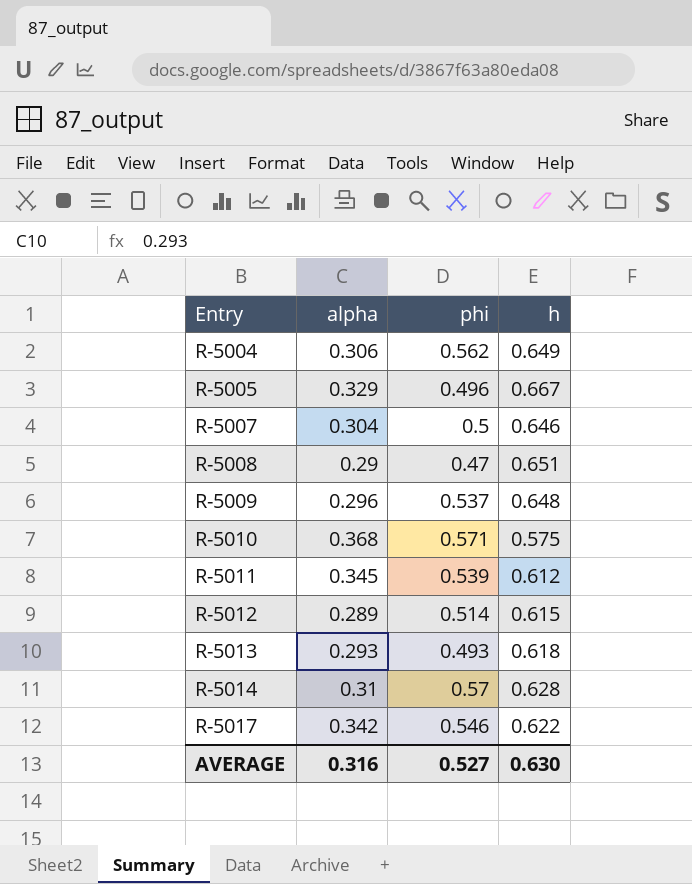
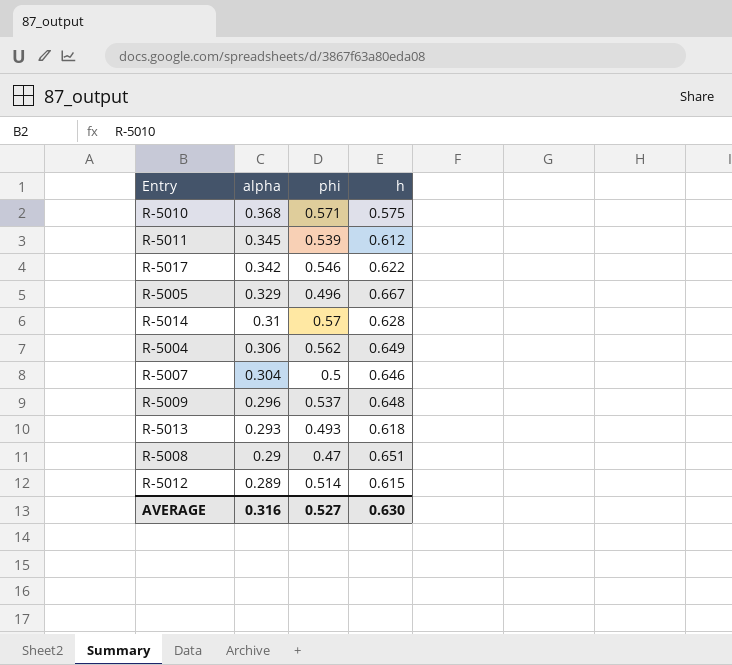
row order: Entry ascending -> alpha descending

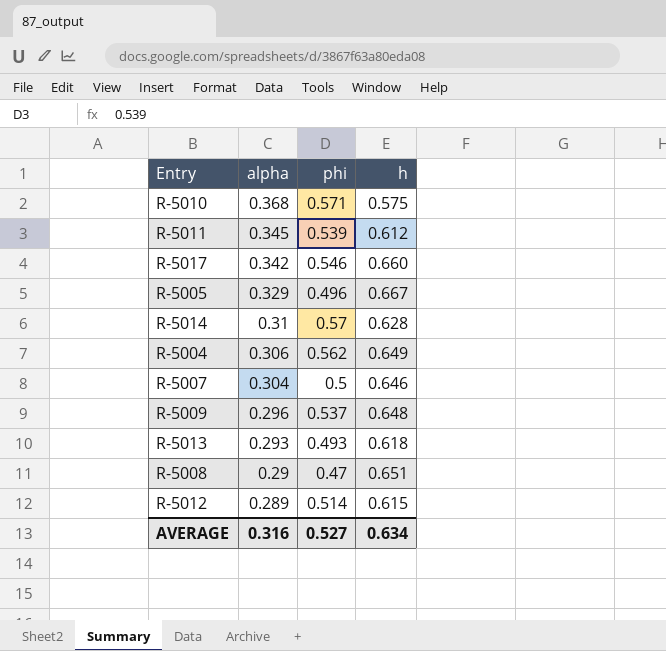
R-5017 | h: 0.622 -> 0.660
AVERAGE | h: 0.630 -> 0.634

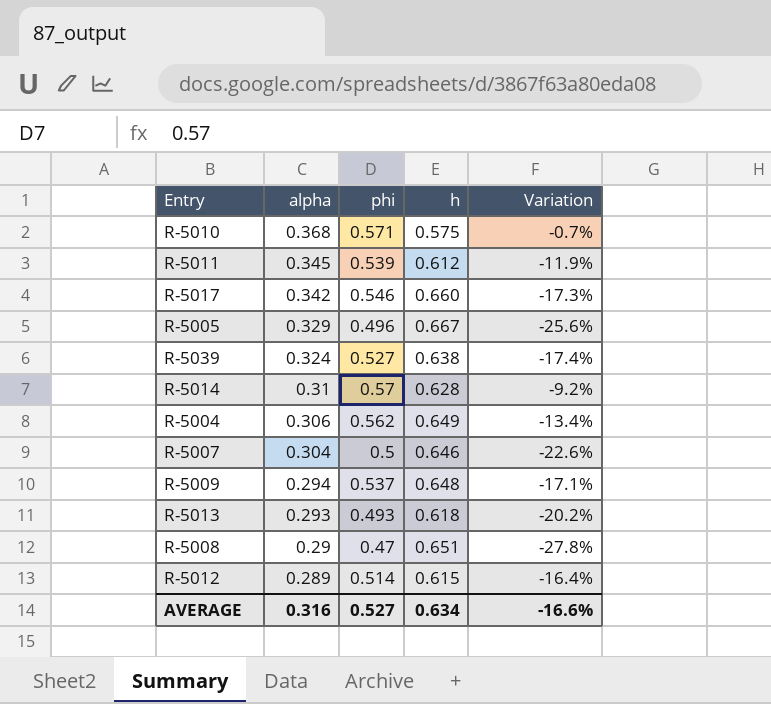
column Variation | formula: none -> ([phi] - [h]) / [h]
row R-5039: none -> 0.324 | 0.527 | 0.638 | -17.4%
R-5009 | alpha: 0.296 -> 0.294

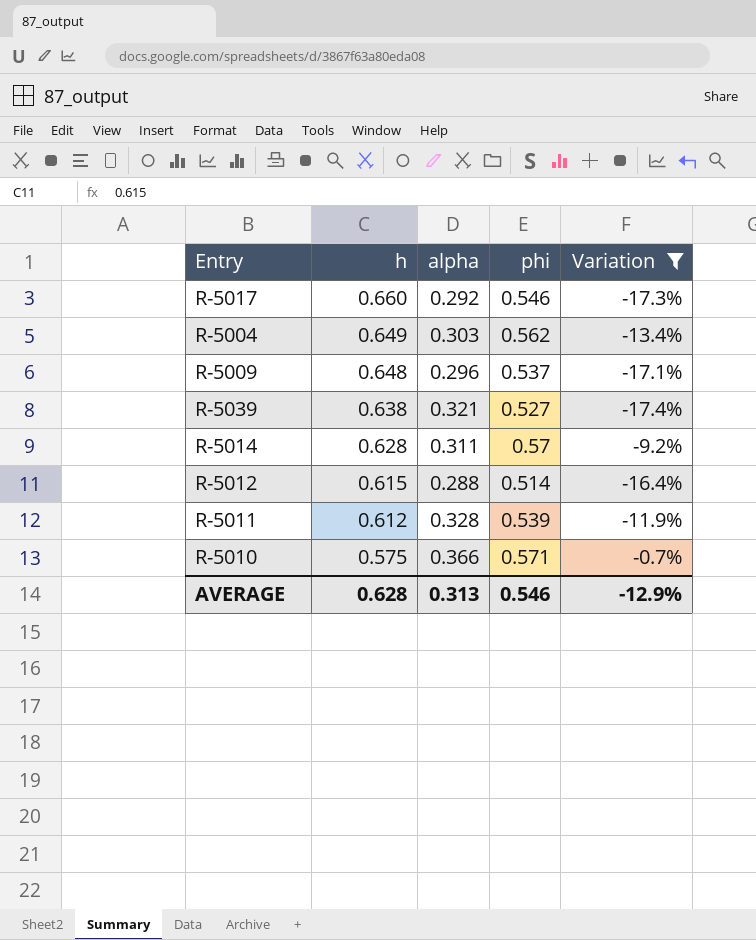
filter: none -> Variation >= -17.4%
row order: alpha descending -> h descending
column h | position: 4 -> 2
R-5017 | alpha: 0.342 -> 0.292
R-5004 | alpha: 0.306 -> 0.303
R-5009 | alpha: 0.294 -> 0.296
R-5039 | alpha: 0.324 -> 0.321
R-5014 | alpha: 0.31 -> 0.311
R-5012 | alpha: 0.289 -> 0.288
R-5011 | alpha: 0.345 -> 0.328
R-5010 | alpha: 0.368 -> 0.366
AVERAGE | h: 0.634 -> 0.628
AVERAGE | alpha: 0.316 -> 0.313
AVERAGE | phi: 0.527 -> 0.546
AVERAGE | Variation: -16.6% -> -12.9%

